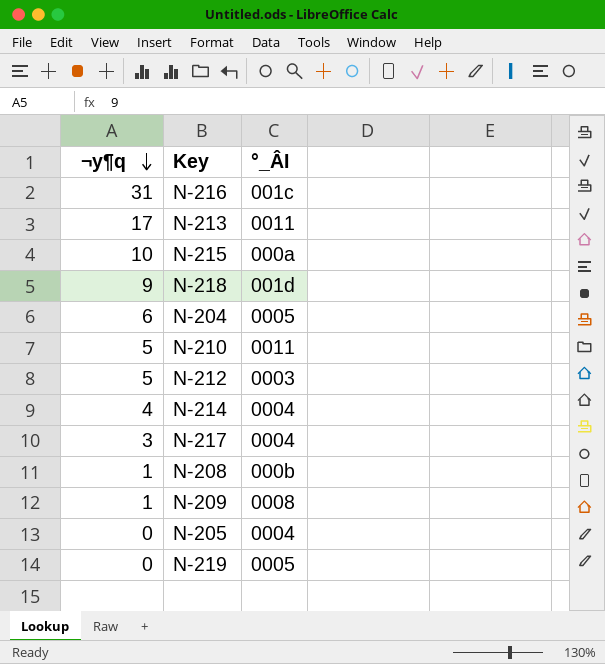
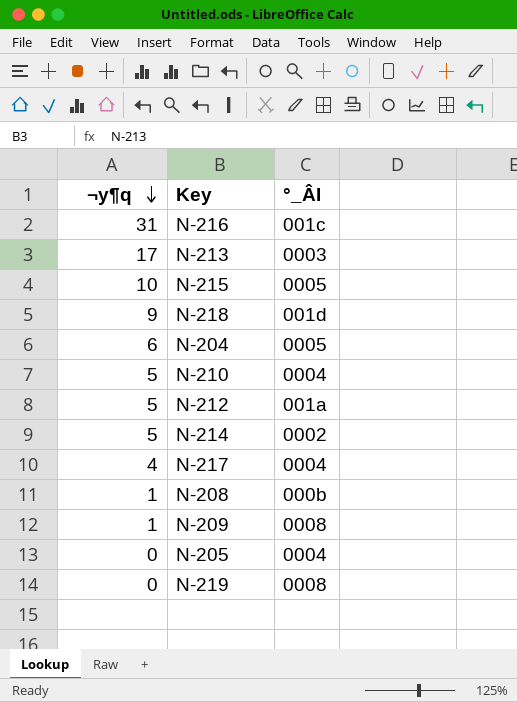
N-213 | °_ÂI: 0011 -> 0003
N-215 | °_ÂI: 000a -> 0005
N-210 | °_ÂI: 0011 -> 0004
N-212 | °_ÂI: 0003 -> 001a
N-214 | ¬y¶q: 4 -> 5
N-214 | °_ÂI: 0004 -> 0002
N-217 | ¬y¶q: 3 -> 4
N-219 | °_ÂI: 0005 -> 0008

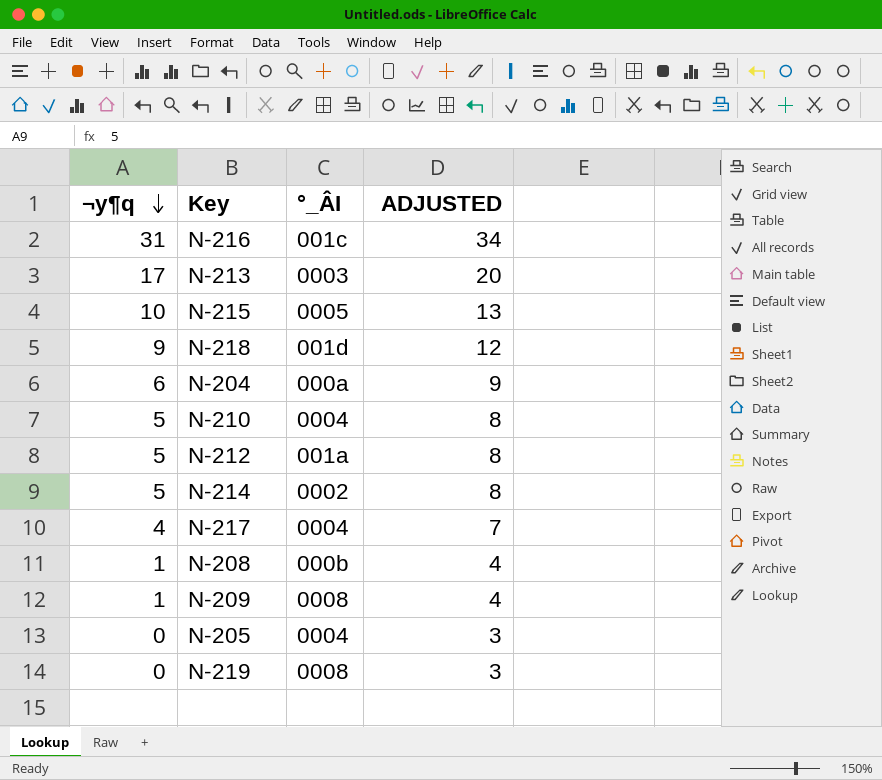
column ADJUSTED | formula: none -> [¬y¶q] + 3
N-204 | °_ÂI: 0005 -> 000a

